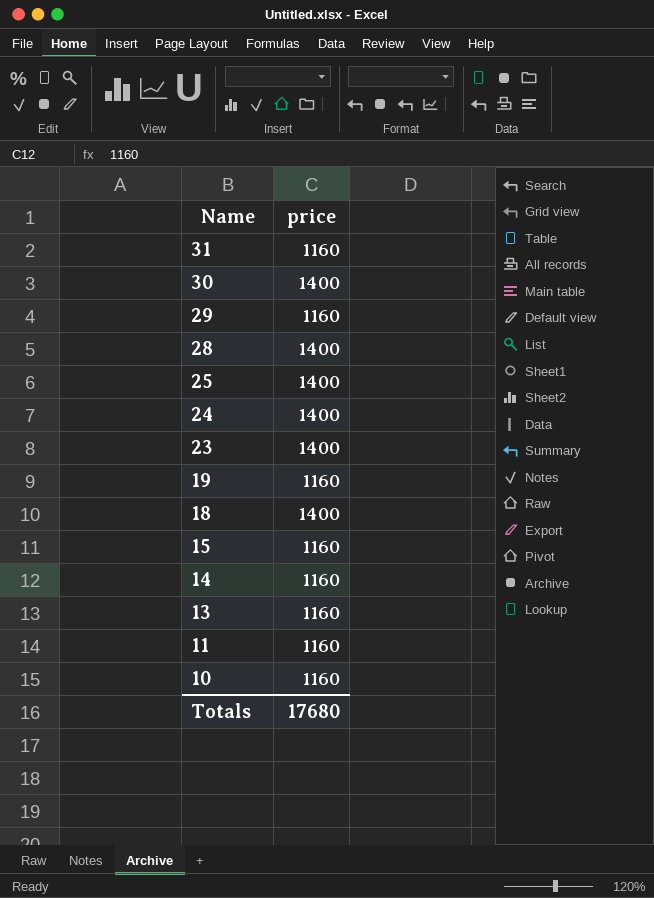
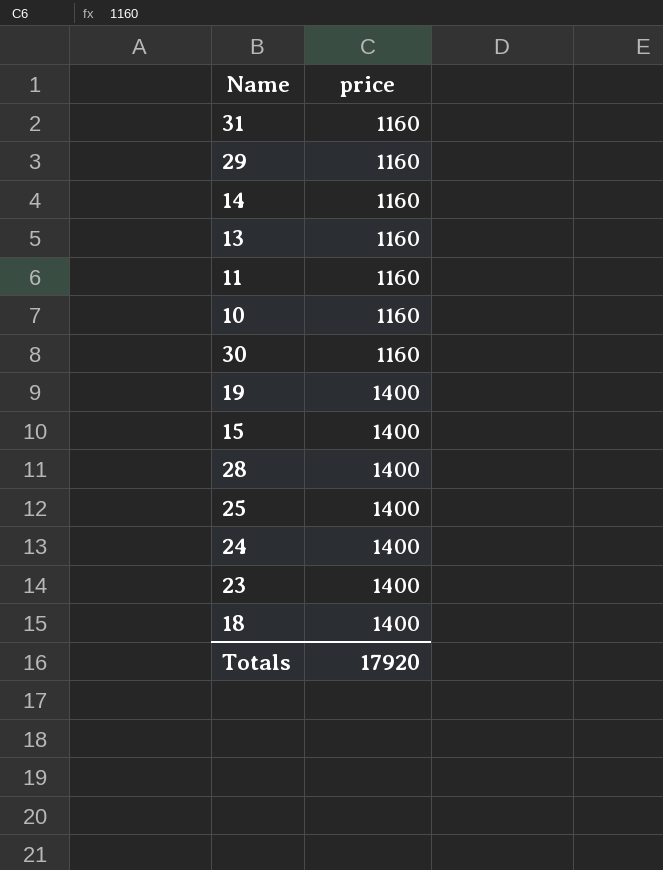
row order: Name descending -> price ascending
30 | price: 1400 -> 1160
19 | price: 1160 -> 1400
15 | price: 1160 -> 1400
Totals | price: 17680 -> 17920

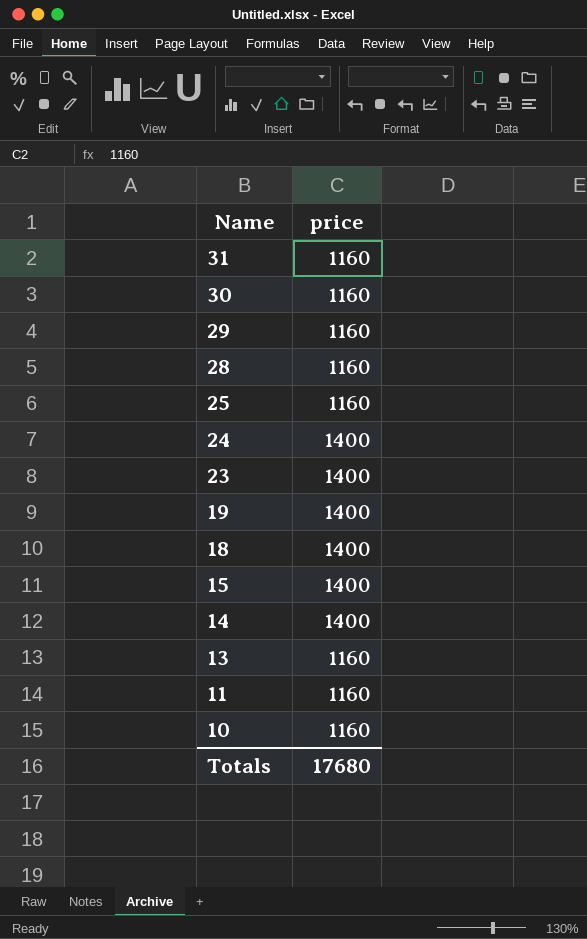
row order: price ascending -> Name descending
28 | price: 1400 -> 1160
25 | price: 1400 -> 1160
14 | price: 1160 -> 1400
Totals | price: 17920 -> 17680

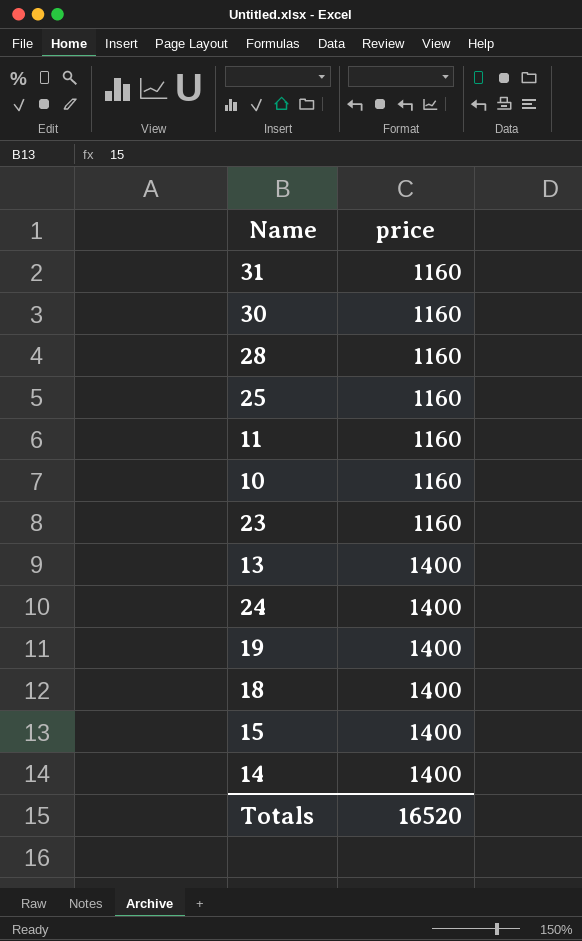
row order: Name descending -> price ascending
row 29: 1160 -> none
23 | price: 1400 -> 1160
13 | price: 1160 -> 1400
Totals | price: 17680 -> 16520

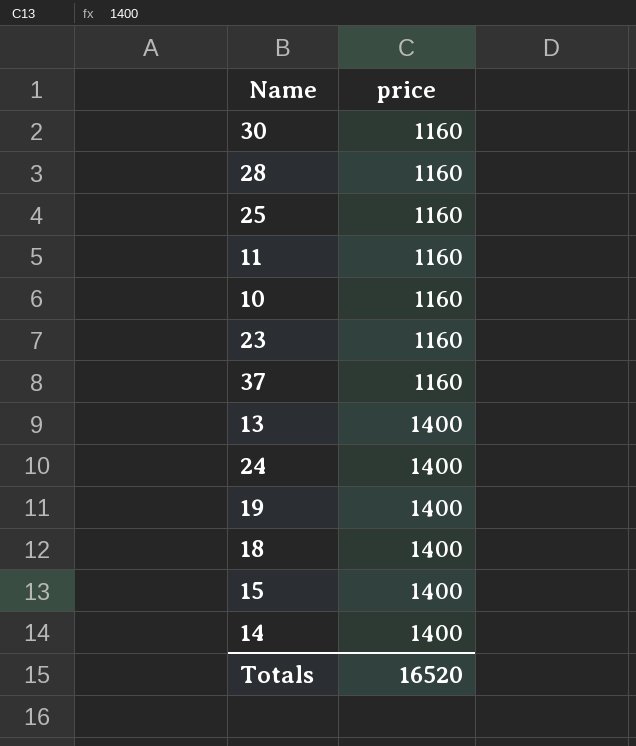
row 31: 1160 -> none
row 37: none -> 1160

